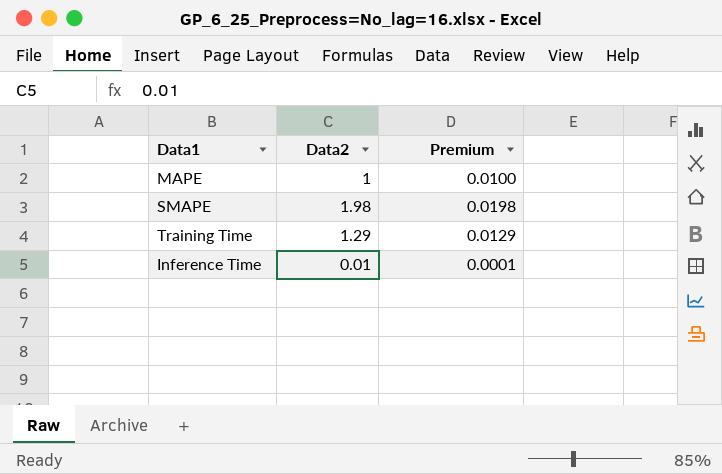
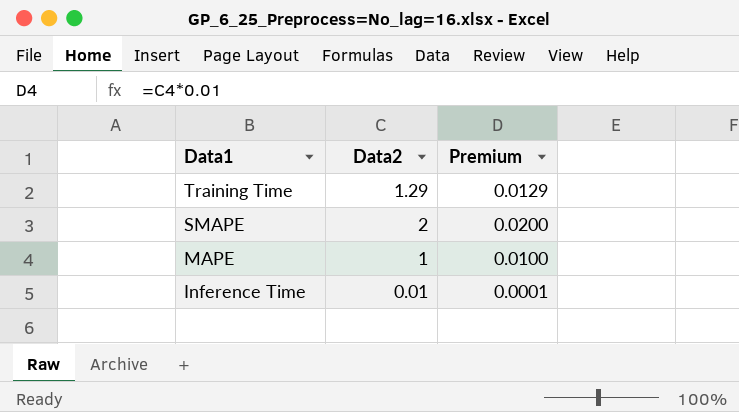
row order: none -> Data1 descending
SMAPE | Data2: 1.98 -> 2
SMAPE | Premium: 0.0198 -> 0.0200

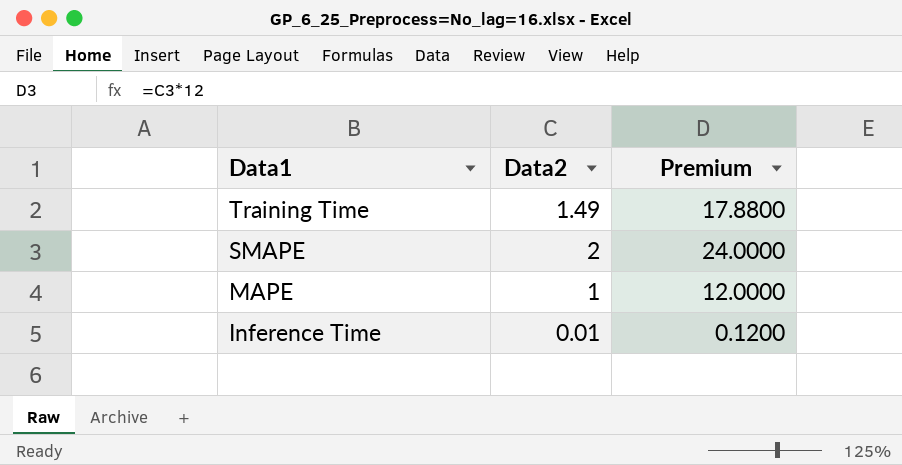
column Premium | formula: [Data2] * 0.01 -> [Data2] * 12
Training Time | Data2: 1.29 -> 1.49

